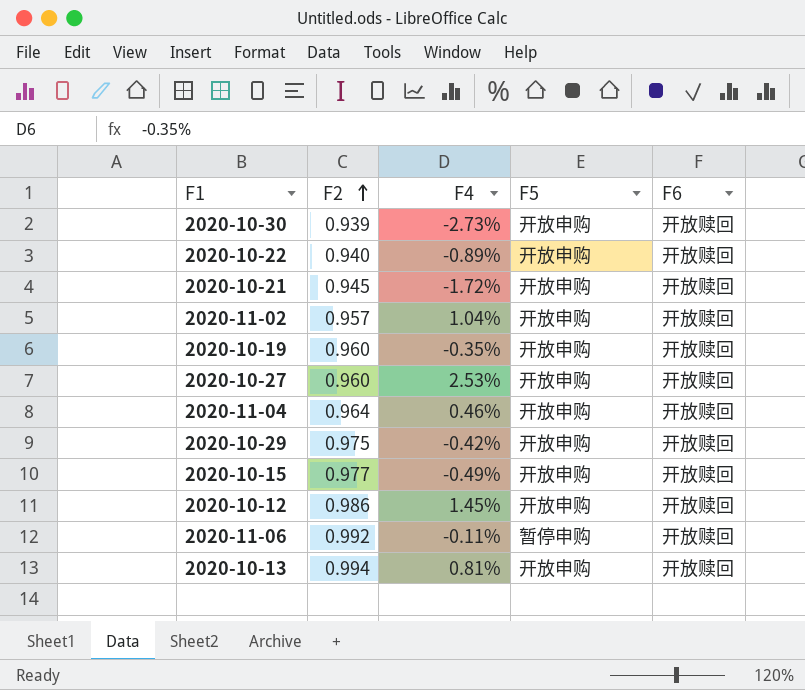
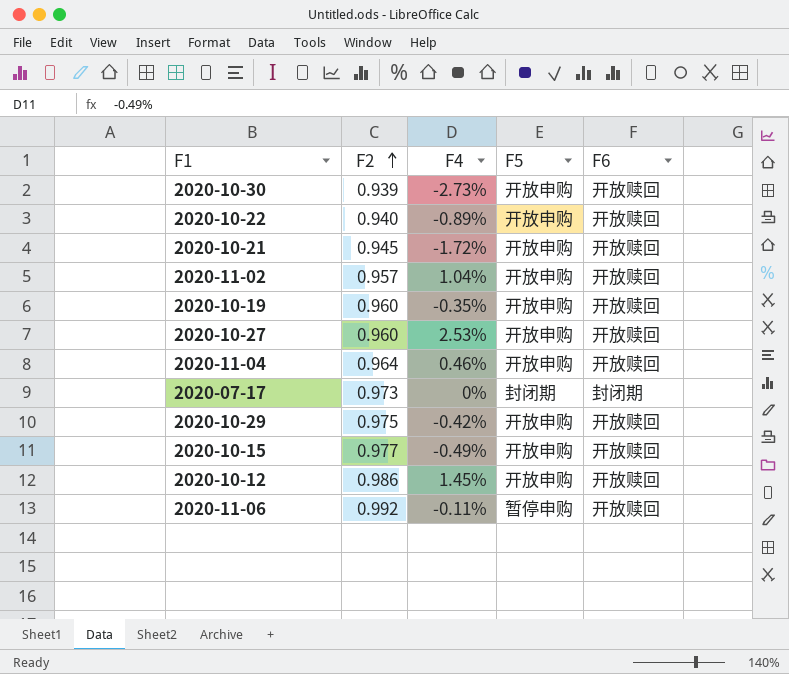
row 2020-10-13: 0.994 | 0.81% | 开放申购 | 开放赎回 -> none
row 2020-07-17: none -> 0.973 | 0% | 封闭期 | 封闭期

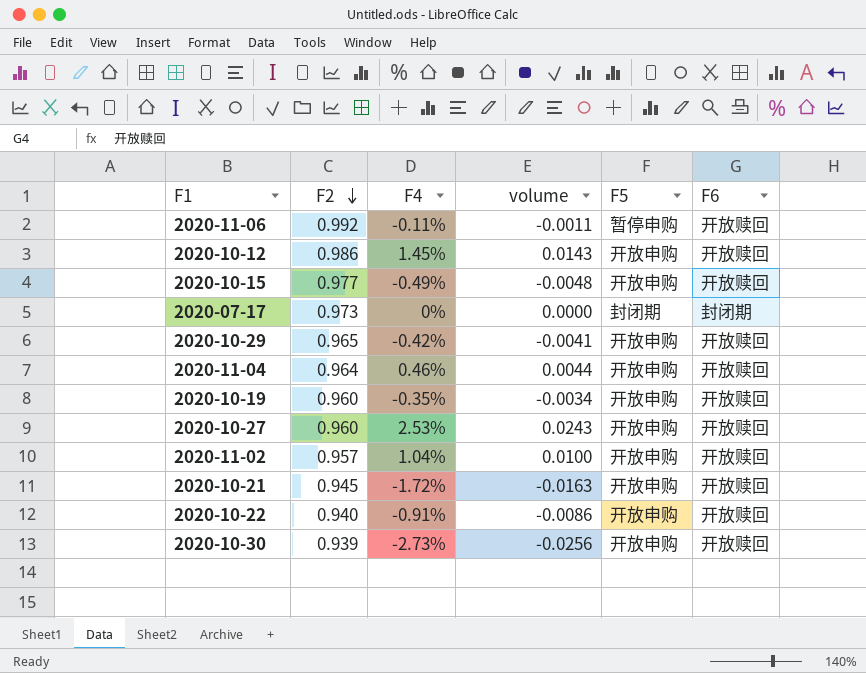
row order: F2 ascending -> F2 descending
column volume | formula: none -> [F2] * [F4]
2020-10-29 | F2: 0.975 -> 0.965
2020-10-22 | F4: -0.89% -> -0.91%

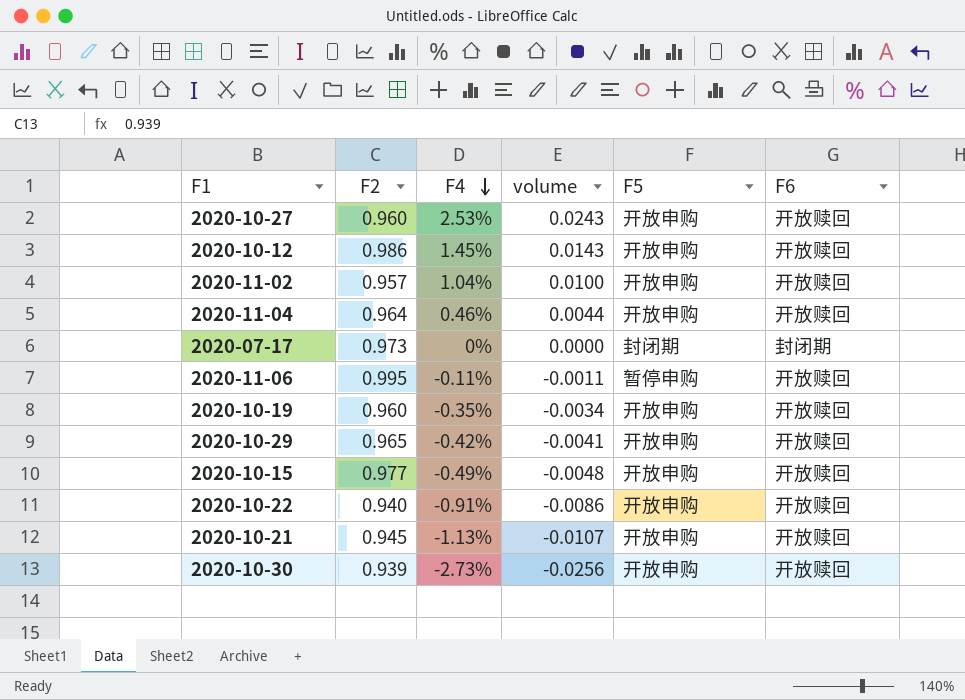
row order: F2 descending -> F4 descending
2020-11-06 | F2: 0.992 -> 0.995
2020-10-21 | F4: -1.72% -> -1.13%
2020-10-21 | volume: -0.0163 -> -0.0107

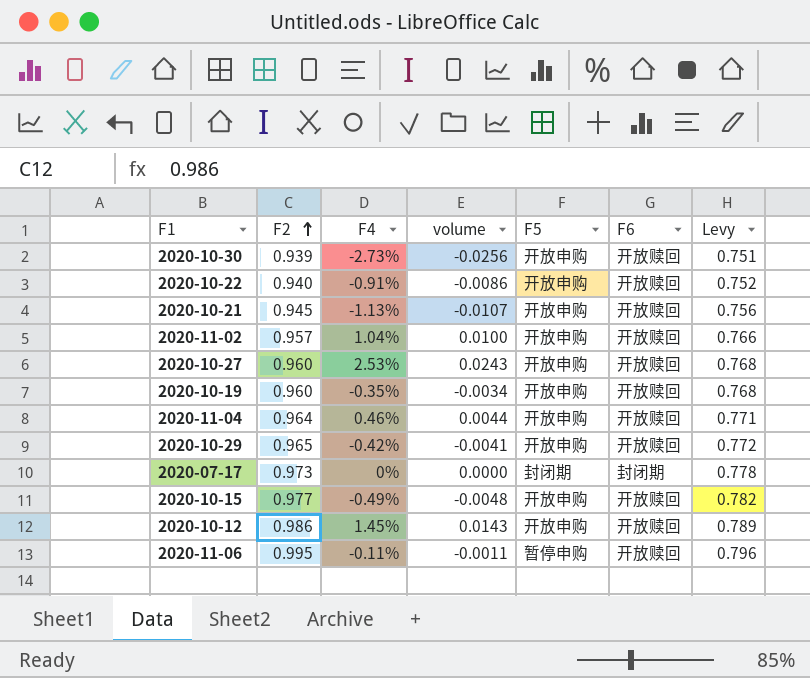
row order: F4 descending -> F2 ascending
column Levy | formula: none -> [F2] * 0.8

